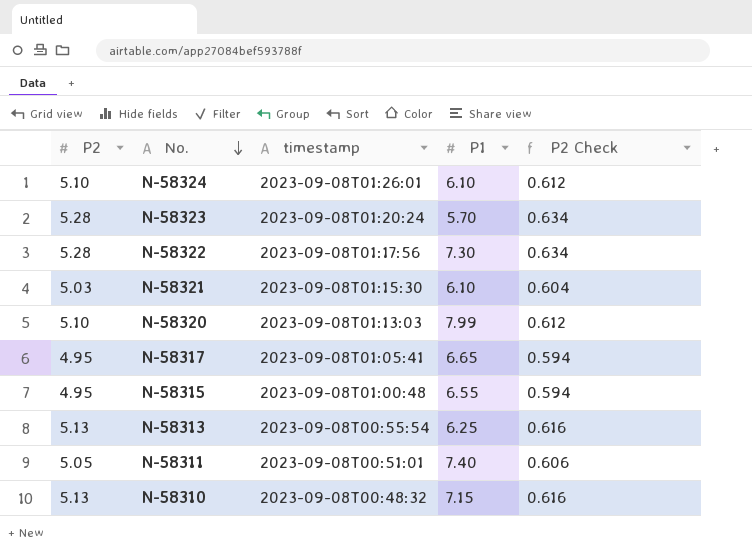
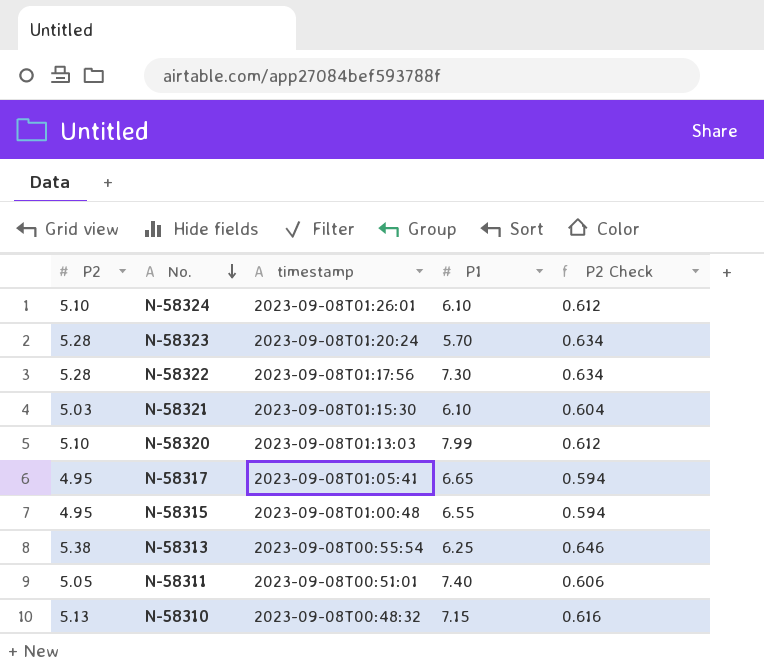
N-58313 | P2: 5.13 -> 5.38
N-58313 | P2 Check: 0.616 -> 0.646

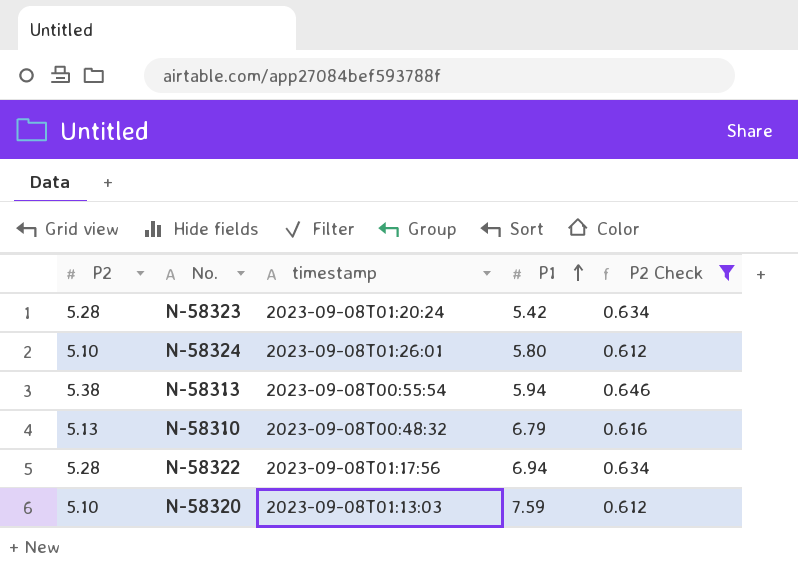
filter: none -> P2 Check >= 0.612
row order: No. descending -> P1 ascending
N-58323 | P1: 5.70 -> 5.42
N-58324 | P1: 6.10 -> 5.80
N-58313 | P1: 6.25 -> 5.94
N-58310 | P1: 7.15 -> 6.79
N-58322 | P1: 7.30 -> 6.94
N-58320 | P1: 7.99 -> 7.59

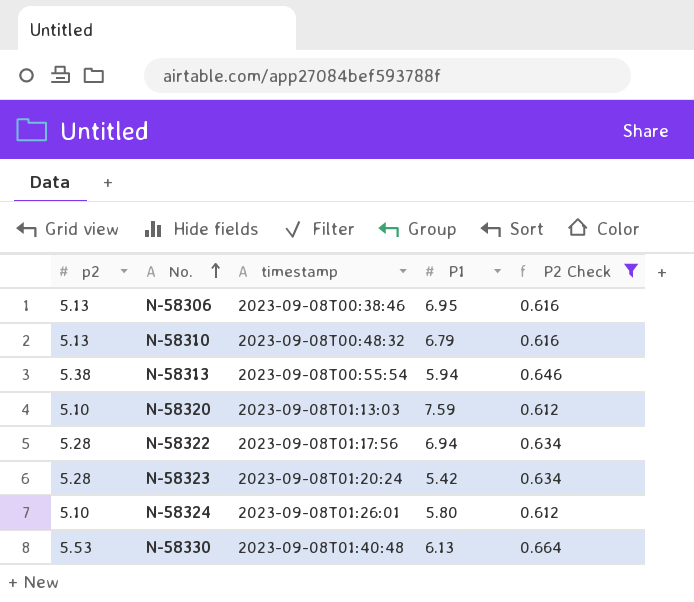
row order: P1 ascending -> No. ascending
column name: P2 -> p2
row N-58306: none -> 5.13 | 2023-09-08T00:38:46 | 6.95 | 0.616
row N-58330: none -> 5.53 | 2023-09-08T01:40:48 | 6.13 | 0.664

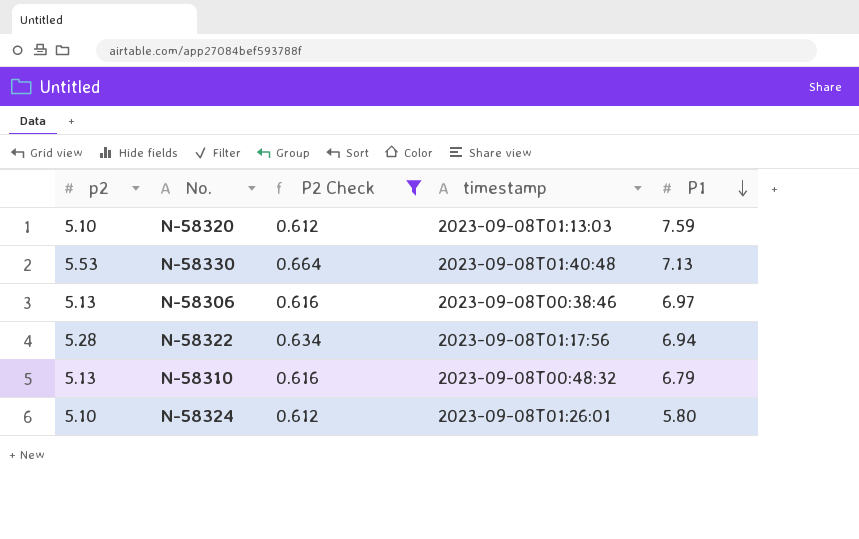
row order: No. ascending -> P1 descending
column P2 Check | position: 5 -> 3
row N-58313: 5.38 | 2023-09-08T00:55:54 | 5.94 | 0.646 -> none
row N-58323: 5.28 | 2023-09-08T01:20:24 | 5.42 | 0.634 -> none
N-58330 | P1: 6.13 -> 7.13
N-58306 | P1: 6.95 -> 6.97

